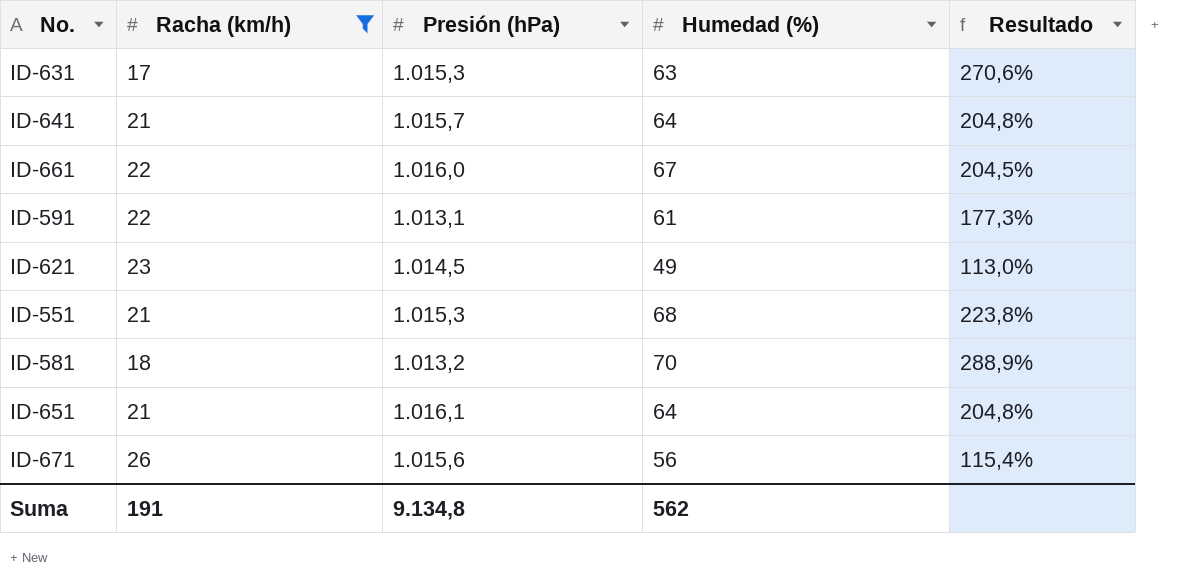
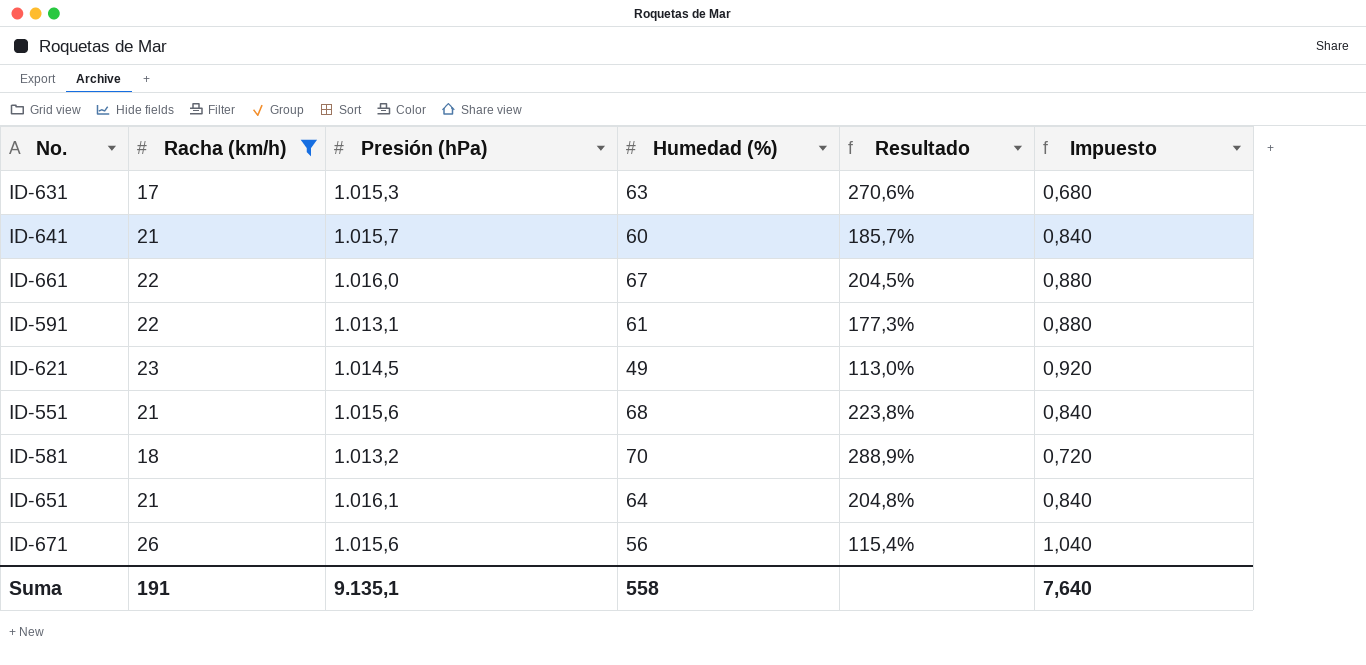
column Impuesto | formula: none -> [Racha (km/h)] * 0,04
ID-641 | Humedad (%): 64 -> 60
ID-641 | Resultado: 204,8% -> 185,7%
ID-551 | Presión (hPa): 1.015,3 -> 1.015,6
Suma | Presión (hPa): 9.134,8 -> 9.135,1
Suma | Humedad (%): 562 -> 558

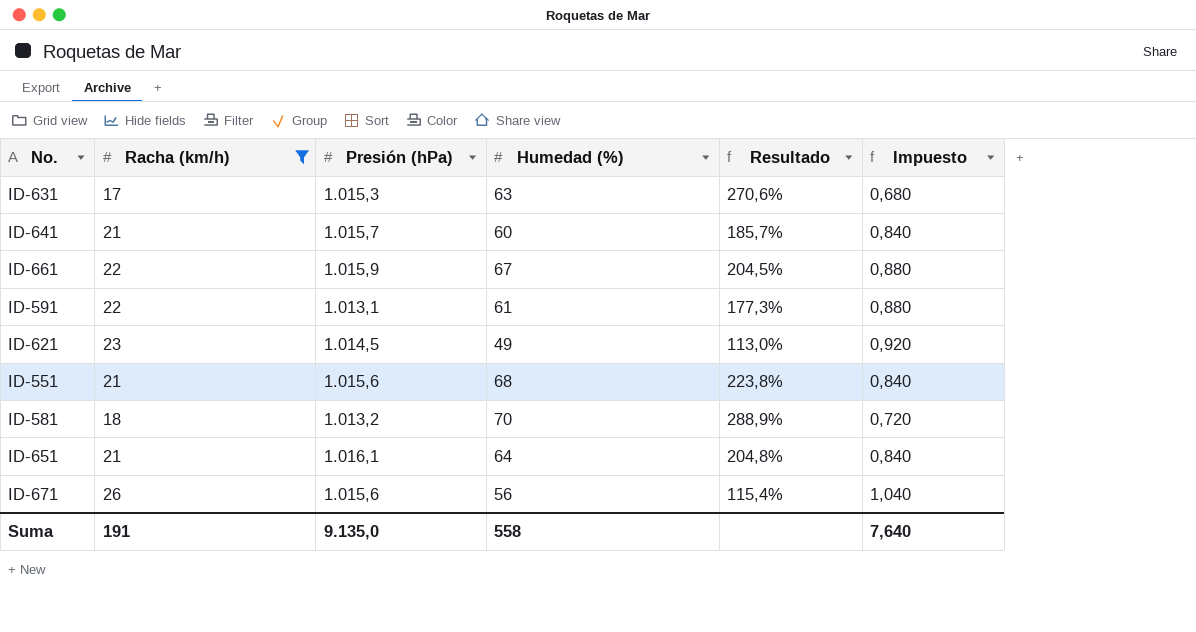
ID-661 | Presión (hPa): 1.016,0 -> 1.015,9
Suma | Presión (hPa): 9.135,1 -> 9.135,0

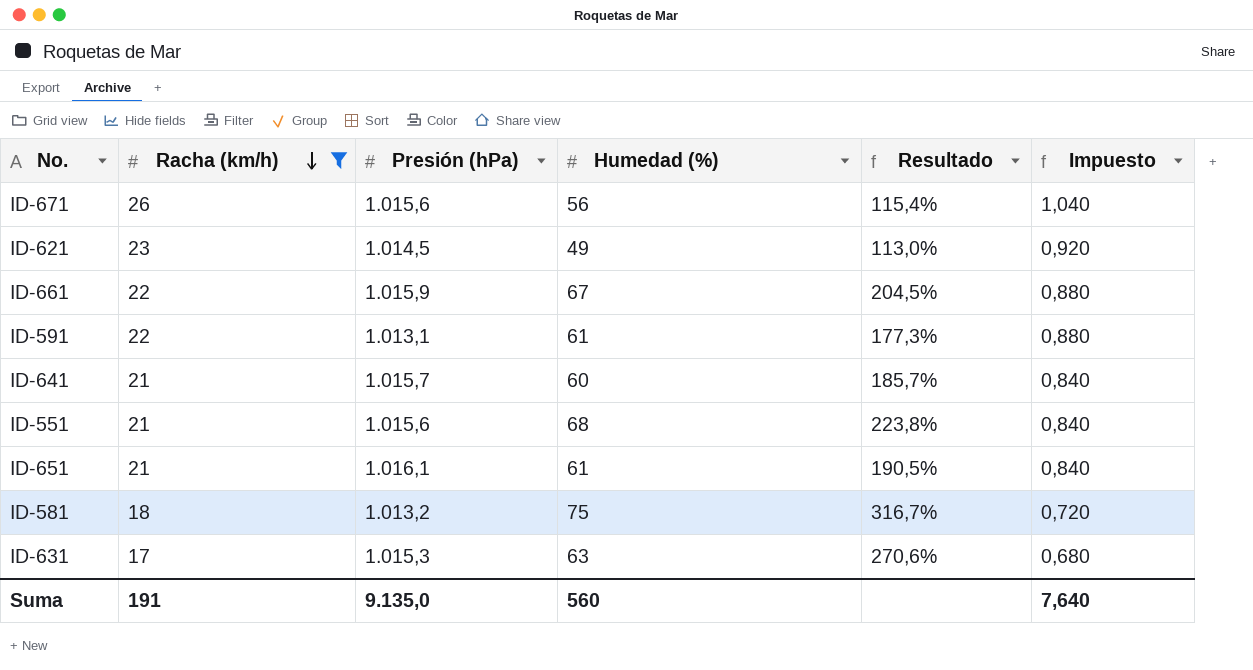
row order: none -> Racha (km/h) descending
ID-651 | Humedad (%): 64 -> 61
ID-651 | Resultado: 204,8% -> 190,5%
ID-581 | Humedad (%): 70 -> 75
ID-581 | Resultado: 288,9% -> 316,7%
Suma | Humedad (%): 558 -> 560

